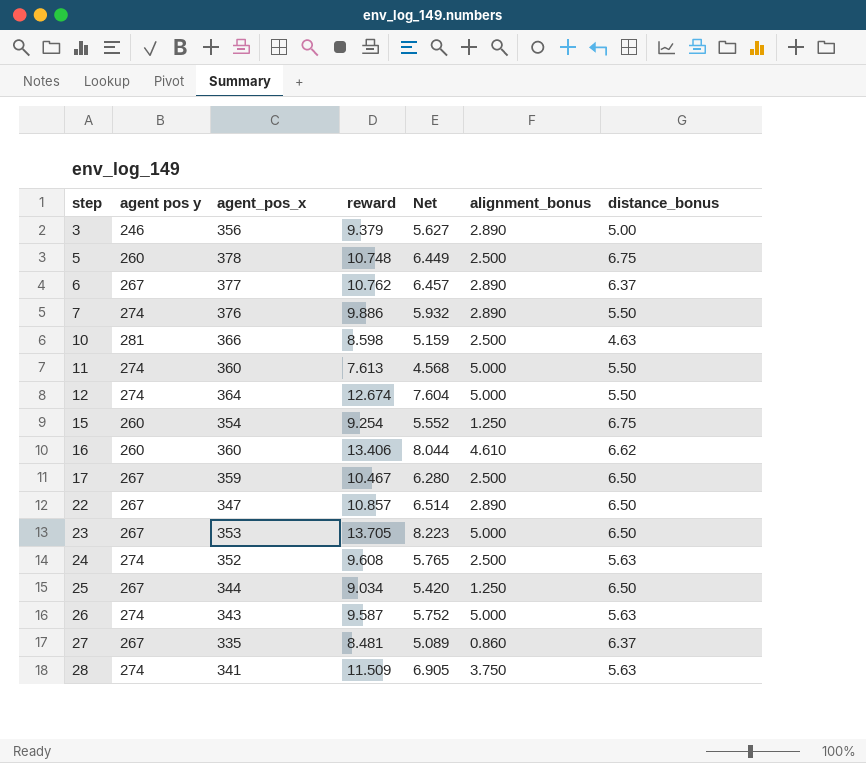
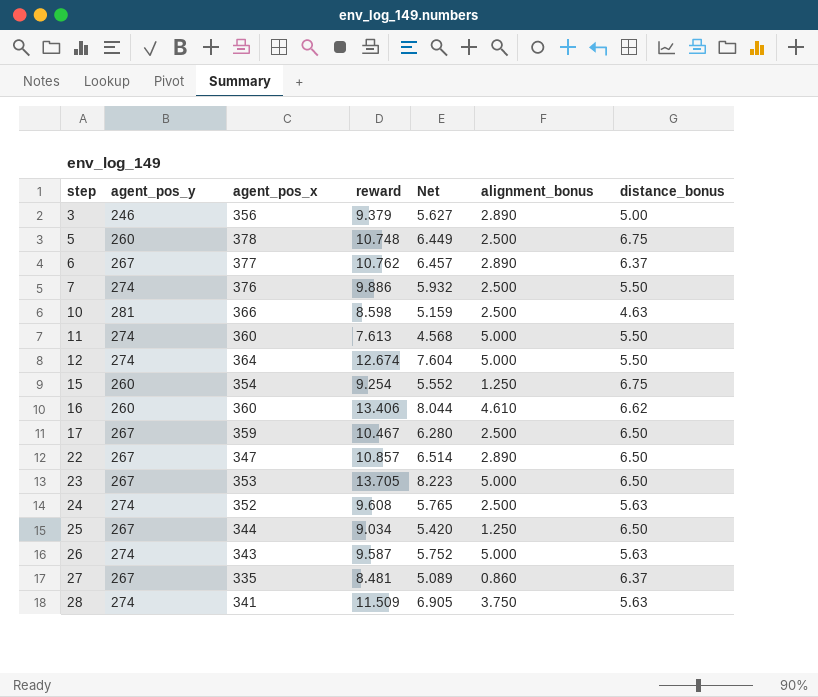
column name: agent pos y -> agent_pos_y
7 | alignment_bonus: 2.890 -> 2.500

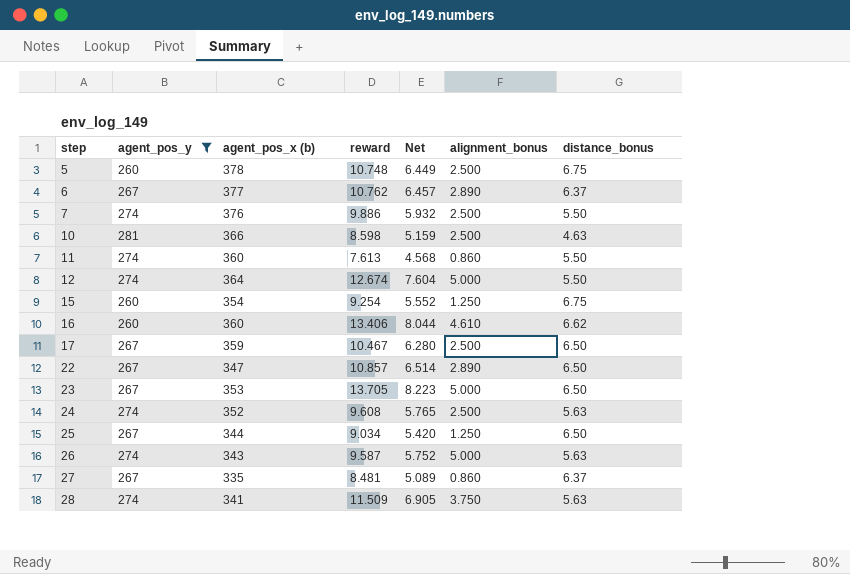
filter: none -> agent_pos_y != 246
column name: agent_pos_x -> agent_pos_x (b)
11 | alignment_bonus: 5.000 -> 0.860

